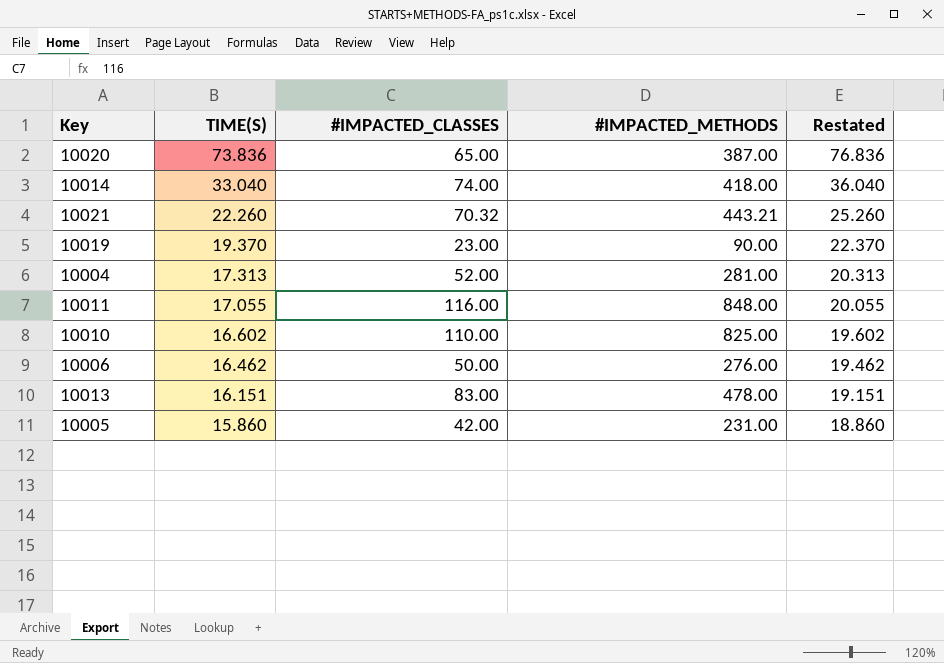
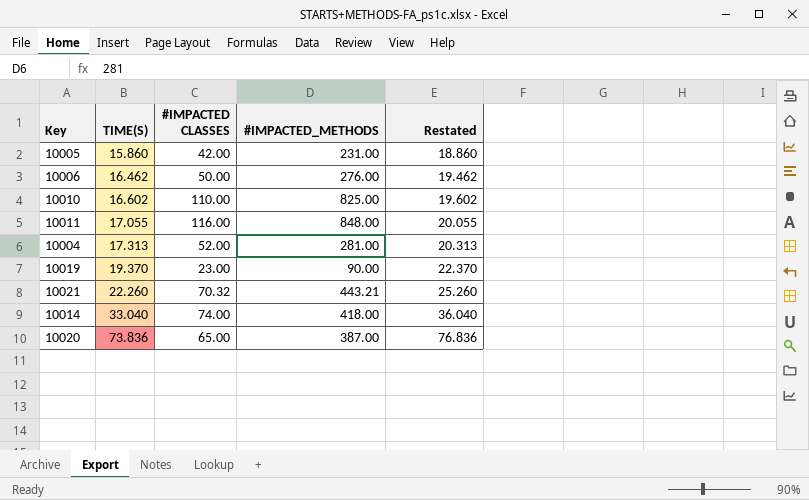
row order: TIME(S) descending -> TIME(S) ascending
column name: #IMPACTED_CLASSES -> #IMPACTED CLASSES
row 10013: 16.151 | 83.00 | 478.00 | 19.151 -> none

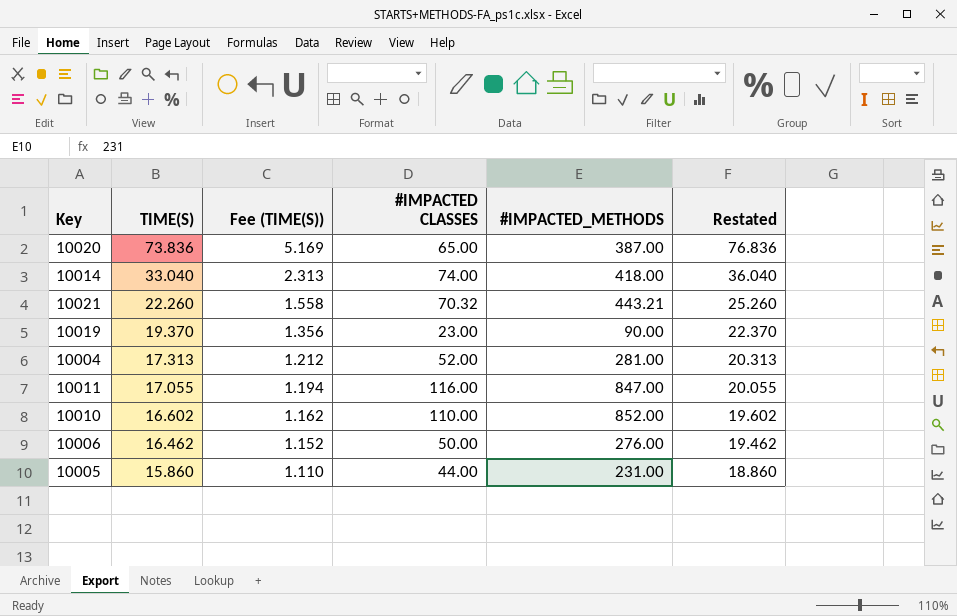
row order: TIME(S) ascending -> TIME(S) descending
column Fee (TIME(S)) | formula: none -> [TIME(S)] * 0.07
10011 | #IMPACTED_METHODS: 848.00 -> 847.00
10010 | #IMPACTED_METHODS: 825.00 -> 852.00
10005 | #IMPACTED CLASSES: 42.00 -> 44.00

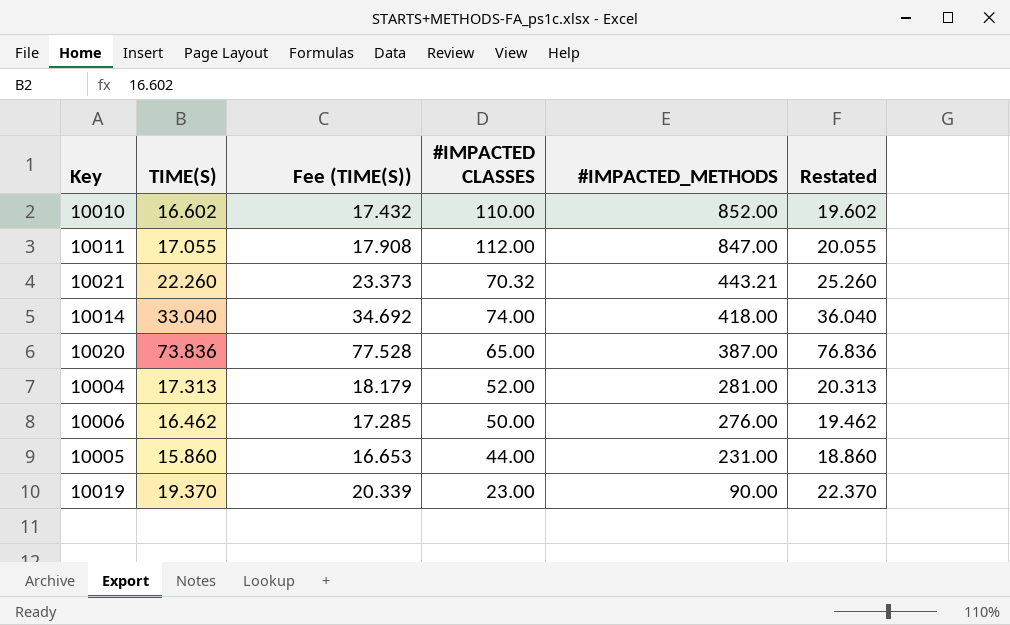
row order: TIME(S) descending -> #IMPACTED_METHODS descending
column Fee (TIME(S)) | formula: [TIME(S)] * 0.07 -> [TIME(S)] * 1.05
10011 | #IMPACTED CLASSES: 116.00 -> 112.00

